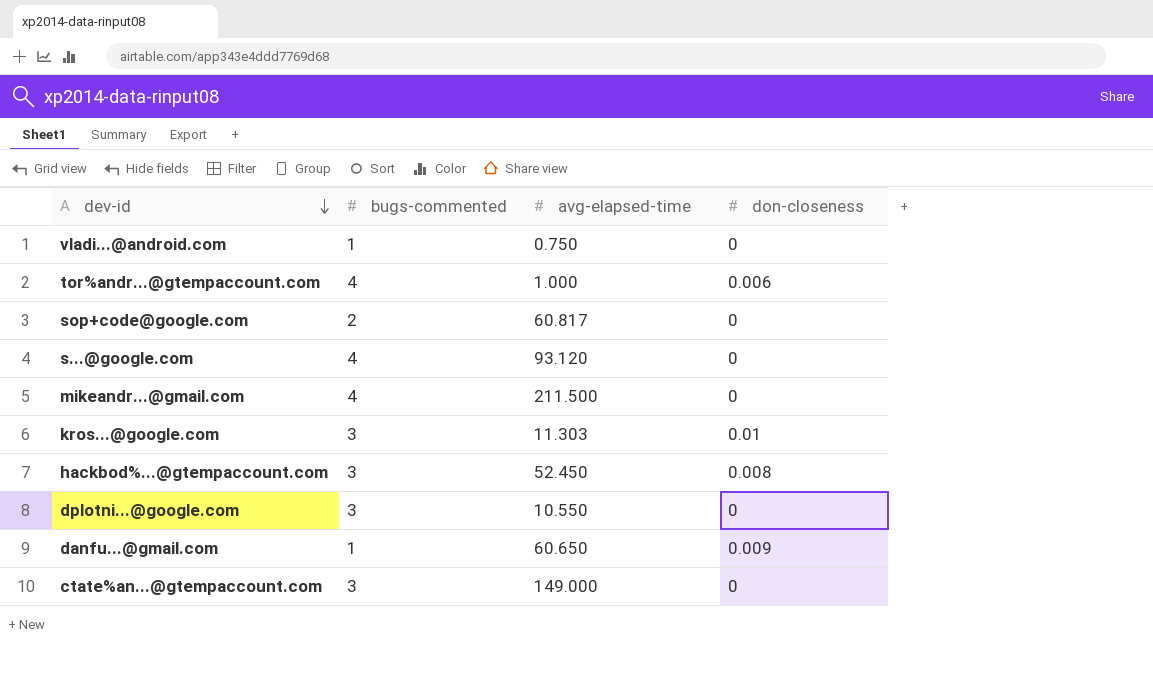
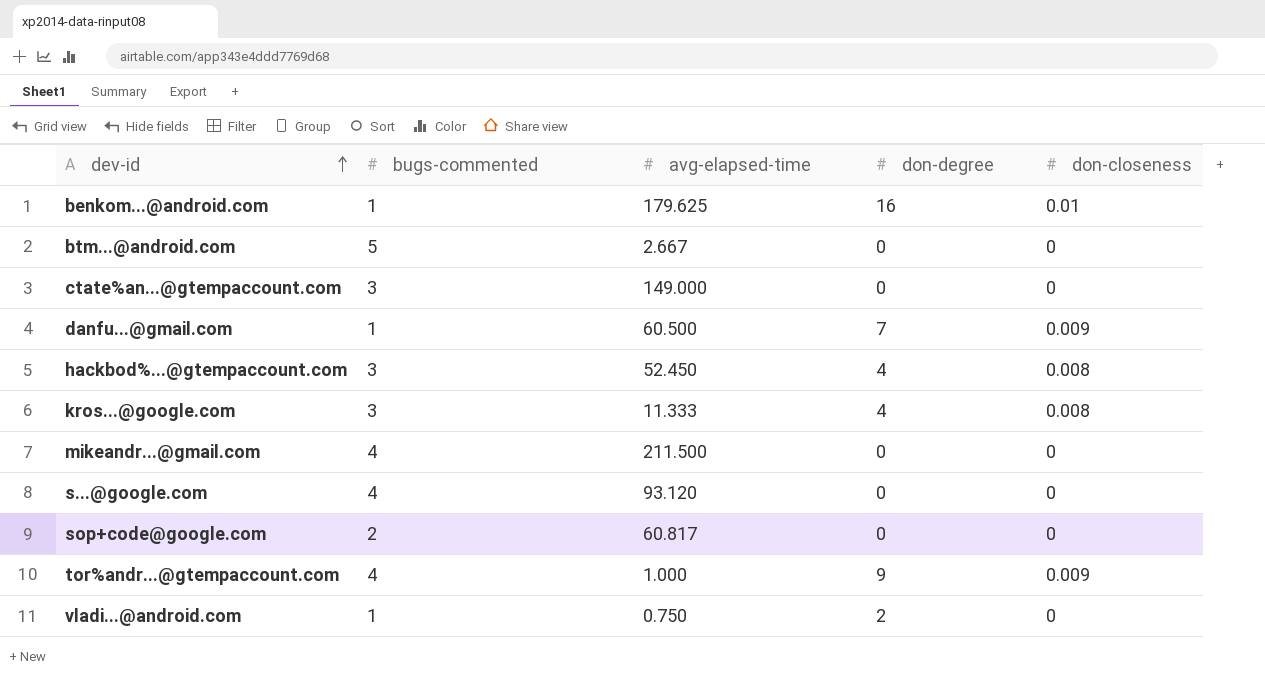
row order: dev-id descending -> dev-id ascending
column don-degree | position: none -> 4
row dplotni...@google.com: 3 | 10.550 | 0 -> none
row benkom...@android.com: none -> 1 | 179.625 | 16 | 0.01
row btm...@android.com: none -> 5 | 2.667 | 0 | 0
danfu...@gmail.com | avg-elapsed-time: 60.650 -> 60.500
kros...@google.com | avg-elapsed-time: 11.303 -> 11.333
kros...@google.com | don-closeness: 0.01 -> 0.008
tor%andr...@gtempaccount.com | don-closeness: 0.006 -> 0.009

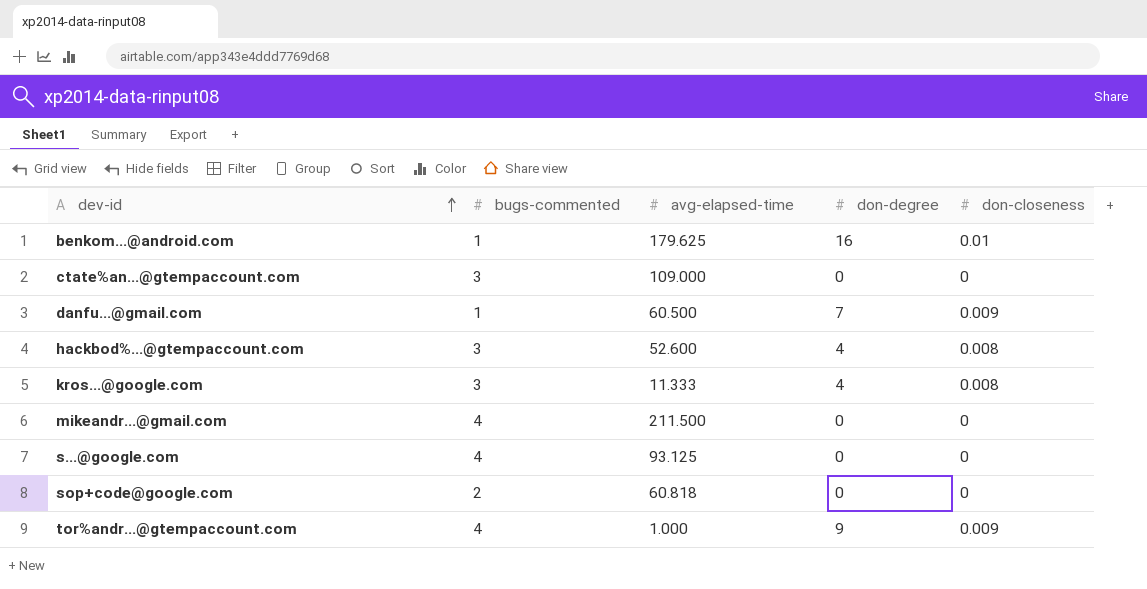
row btm...@android.com: 5 | 2.667 | 0 | 0 -> none
row vladi...@android.com: 1 | 0.750 | 2 | 0 -> none
ctate%an...@gtempaccount.com | avg-elapsed-time: 149.000 -> 109.000
hackbod%...@gtempaccount.com | avg-elapsed-time: 52.450 -> 52.600
s...@google.com | avg-elapsed-time: 93.120 -> 93.125
sop+code@google.com | avg-elapsed-time: 60.817 -> 60.818

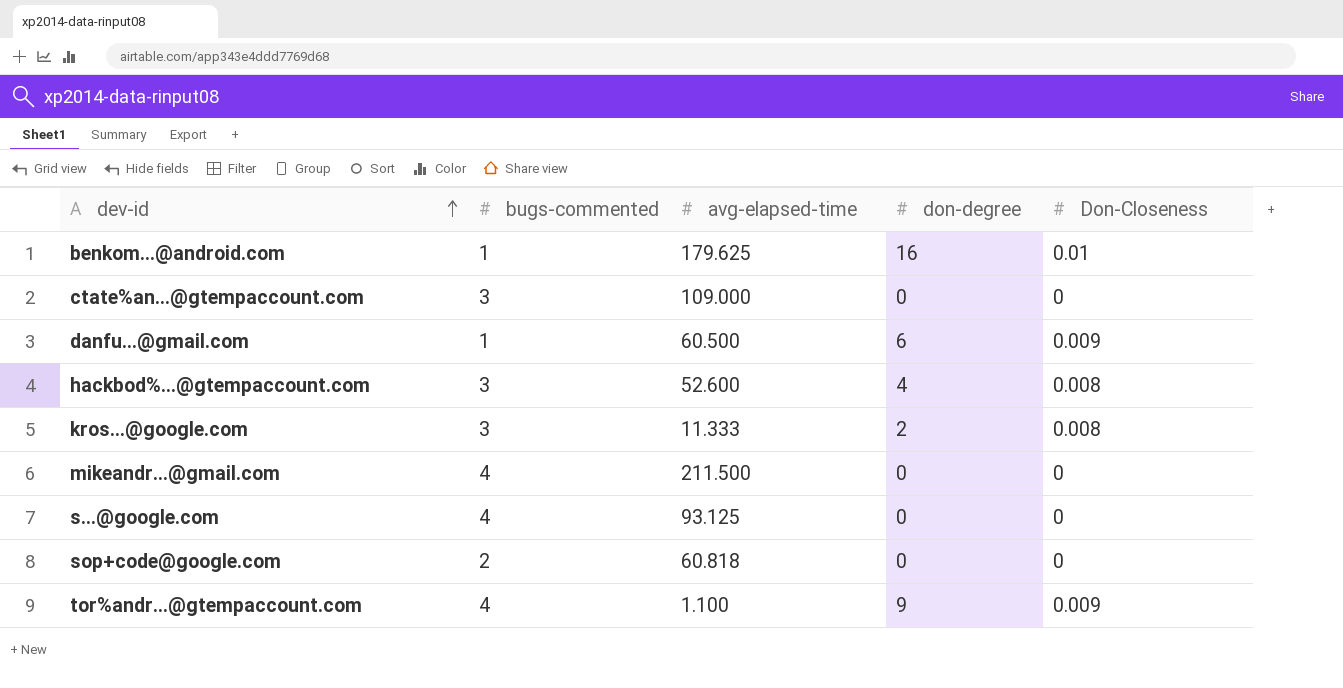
column name: don-closeness -> Don-Closeness
danfu...@gmail.com | don-degree: 7 -> 6
kros...@google.com | don-degree: 4 -> 2
tor%andr...@gtempaccount.com | avg-elapsed-time: 1.000 -> 1.100

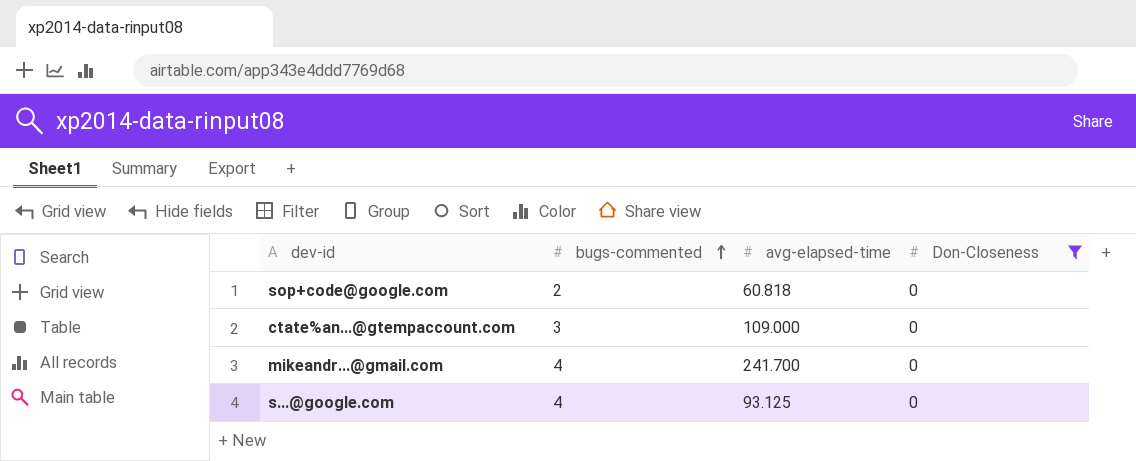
filter: none -> Don-Closeness = 0
row order: dev-id ascending -> bugs-commented ascending
column don-degree | position: 4 -> none
mikeandr...@gmail.com | avg-elapsed-time: 211.500 -> 241.700

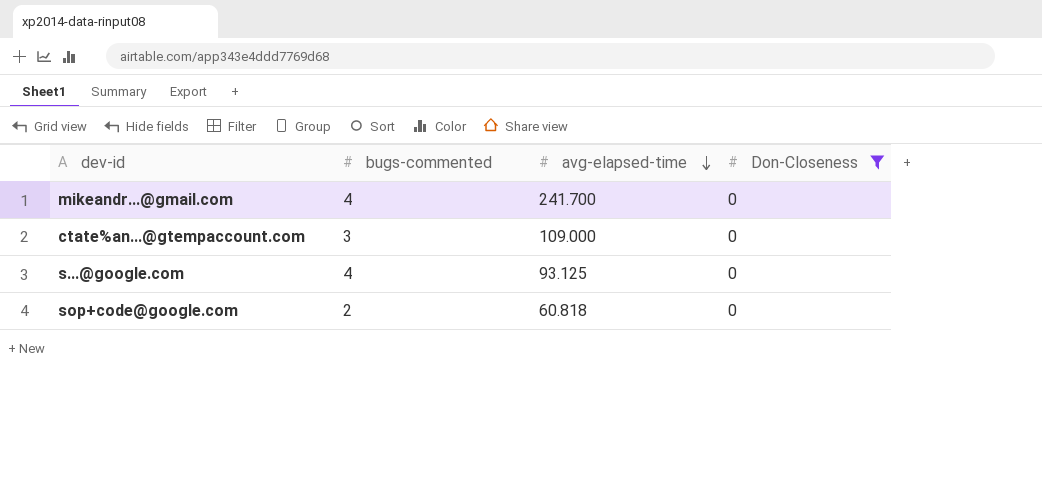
row order: bugs-commented ascending -> avg-elapsed-time descending

